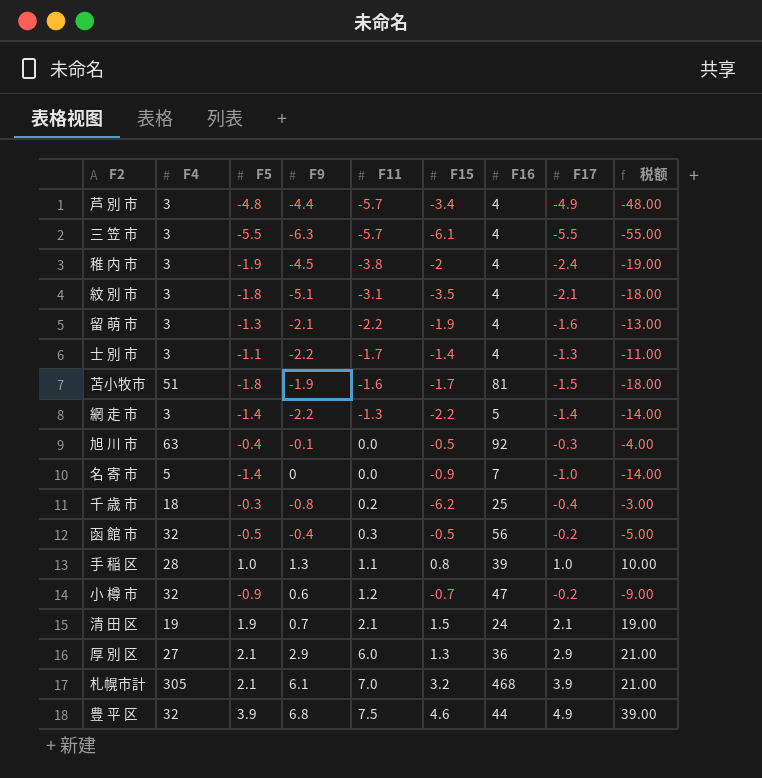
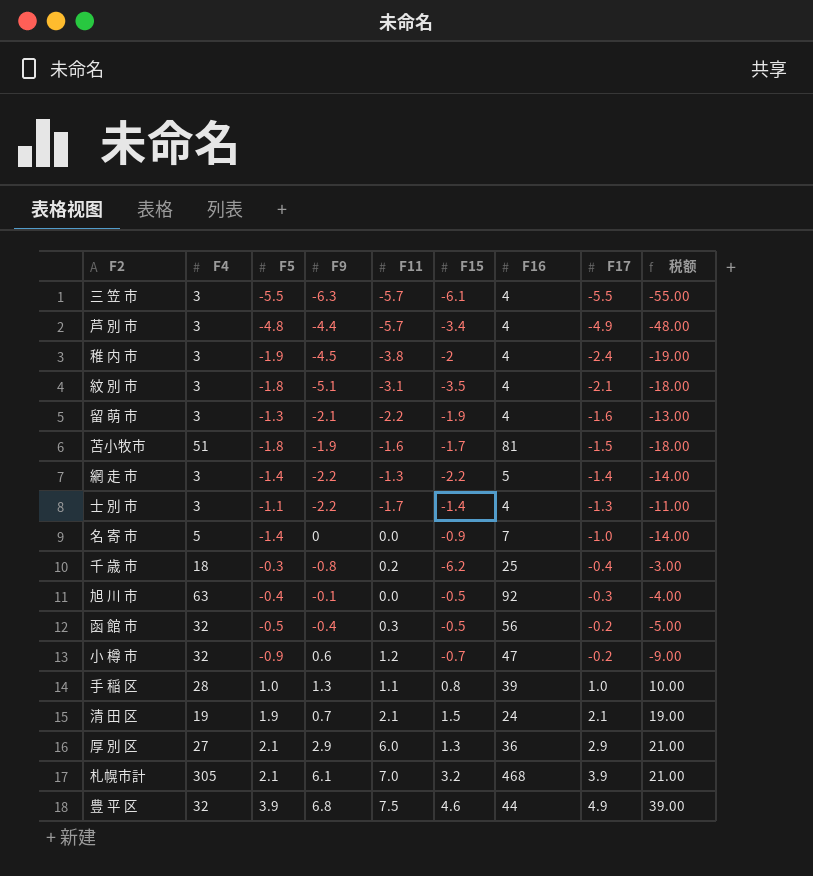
row order: F11 ascending -> F17 ascending

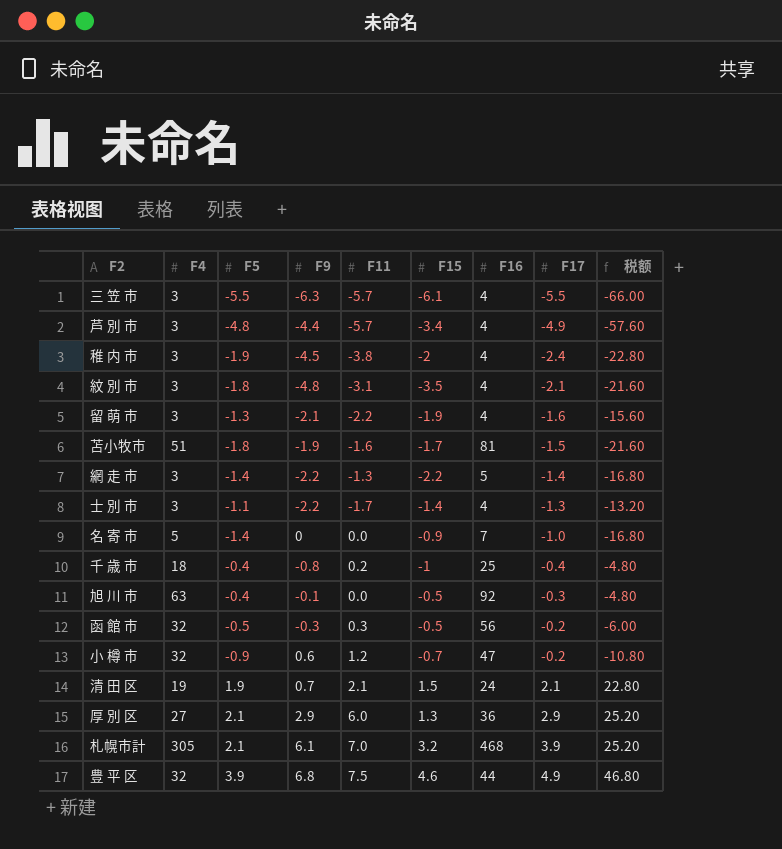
column 税额 | formula: [F5] * 10 -> [F5] * 12
row 手 稲 区: 28 | 1.0 | 1.3 | 1.1 | 0.8 | 39 | 1.0 | 10.00 -> none
紋 別 市 | F9: -5.1 -> -4.8
千 歳 市 | F5: -0.3 -> -0.4
千 歳 市 | F15: -6.2 -> -1
函 館 市 | F9: -0.4 -> -0.3

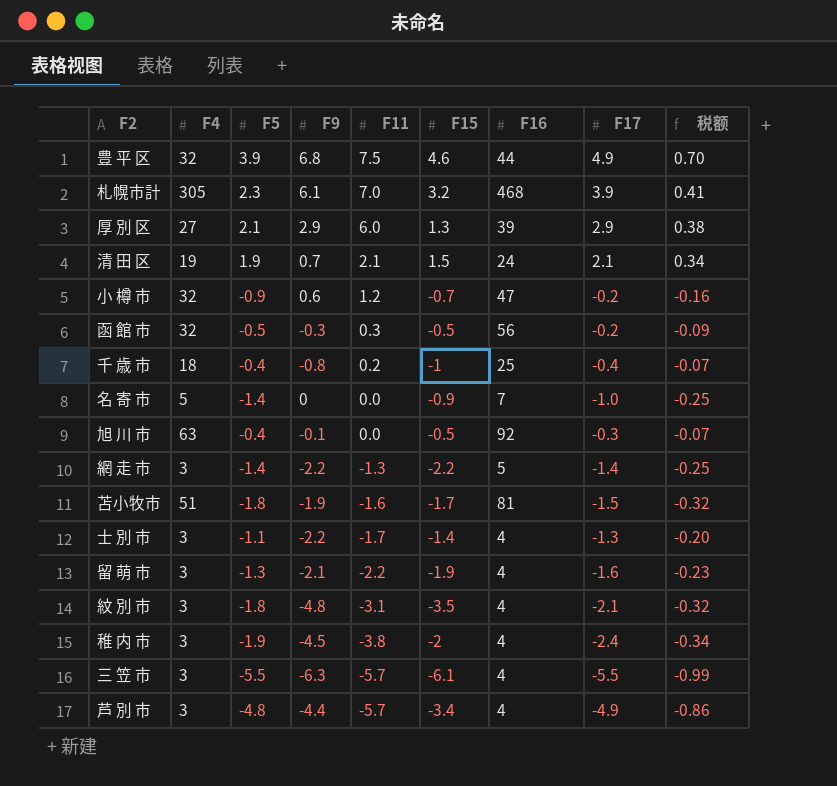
row order: F17 ascending -> F11 descending
column 税额 | formula: [F5] * 12 -> [F5] * 0.18
札幌市計 | F5: 2.1 -> 2.3
厚 別 区 | F16: 36 -> 39

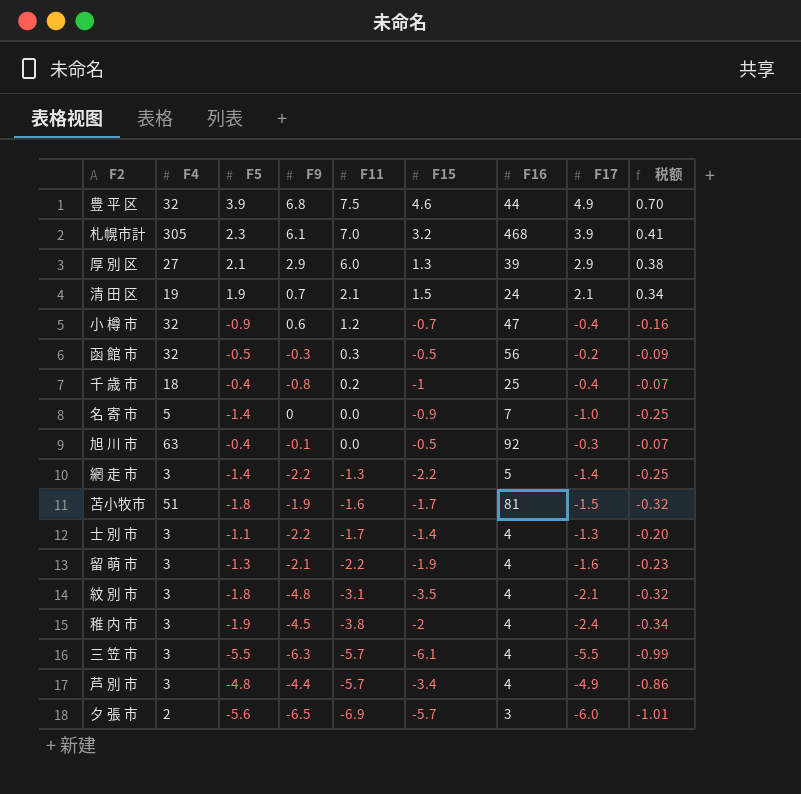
小 樽 市 | F17: -0.2 -> -0.4
row 夕 張 市: none -> 2 | -5.6 | -6.5 | -6.9 | -5.7 | 3 | -6.0 | -1.01

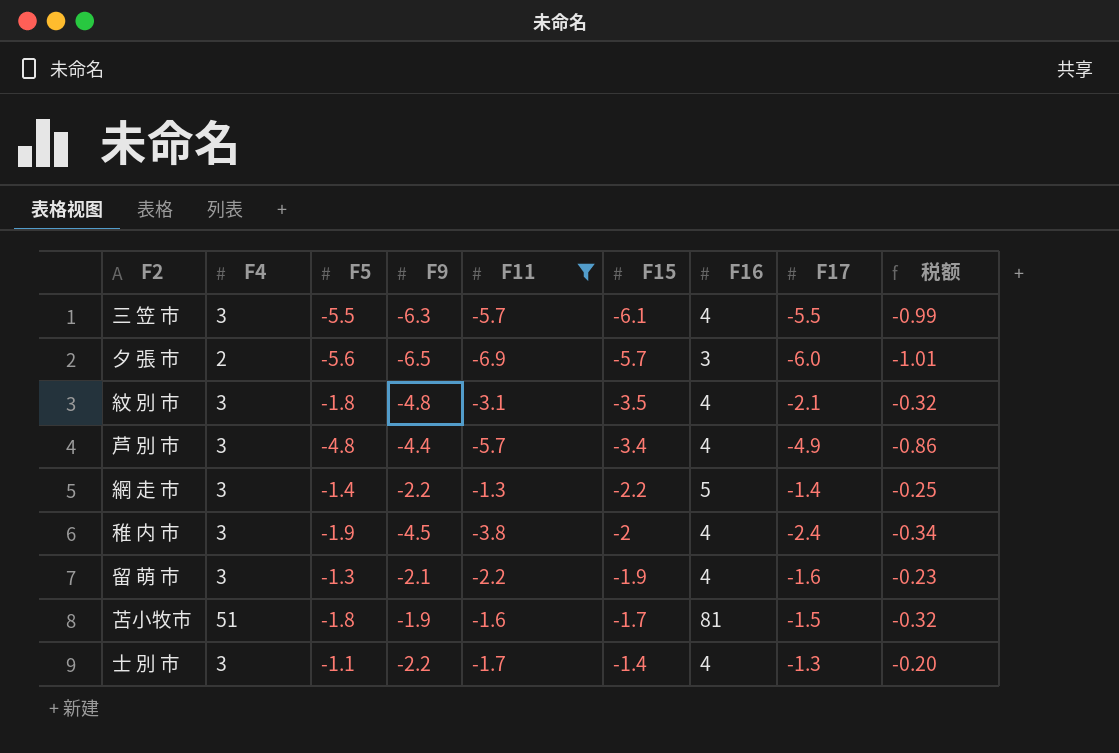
filter: none -> F11 <= -1.3
row order: F11 descending -> F15 ascending

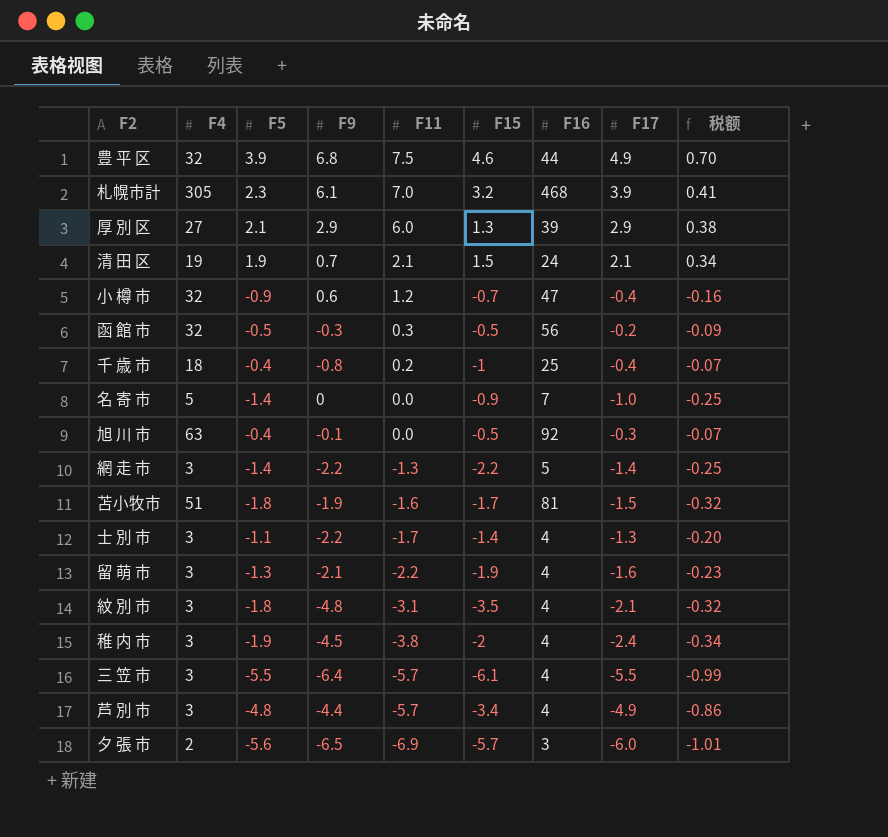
filter: F11 <= -1.3 -> none
row order: F15 ascending -> F11 descending
三 笠 市 | F9: -6.3 -> -6.4

